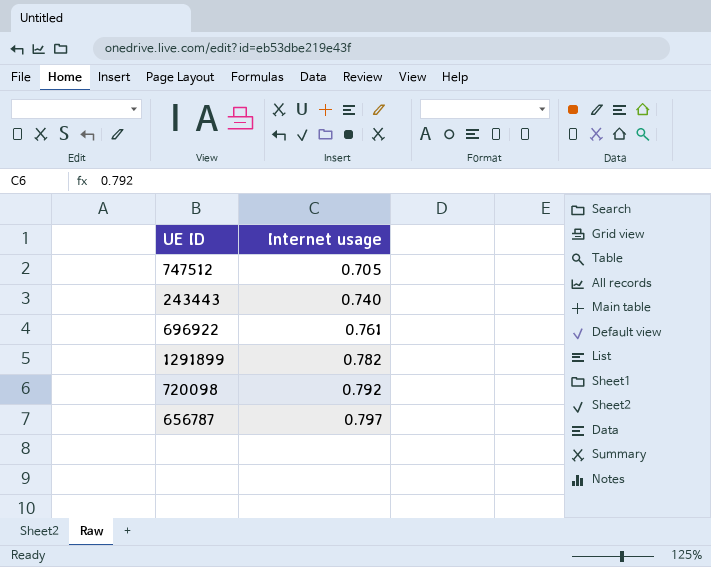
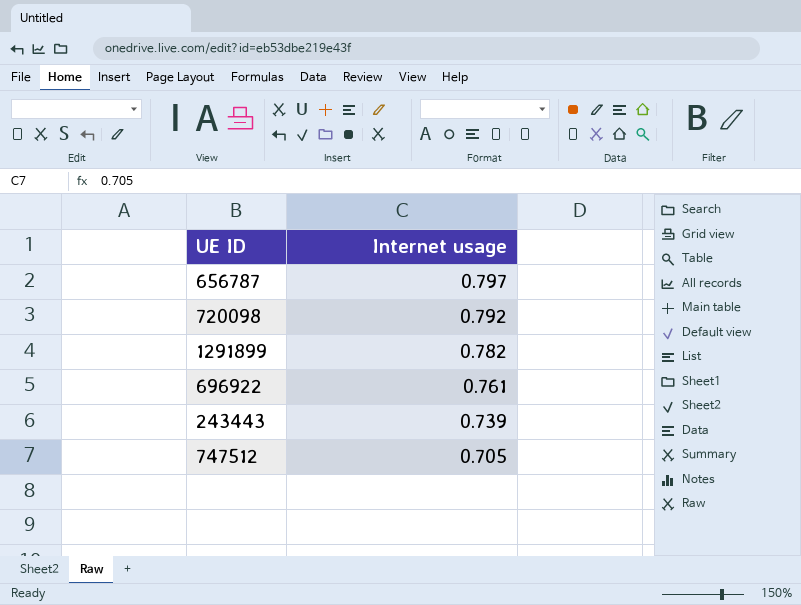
row order: Internet usage ascending -> Internet usage descending
243443 | Internet usage: 0.740 -> 0.739

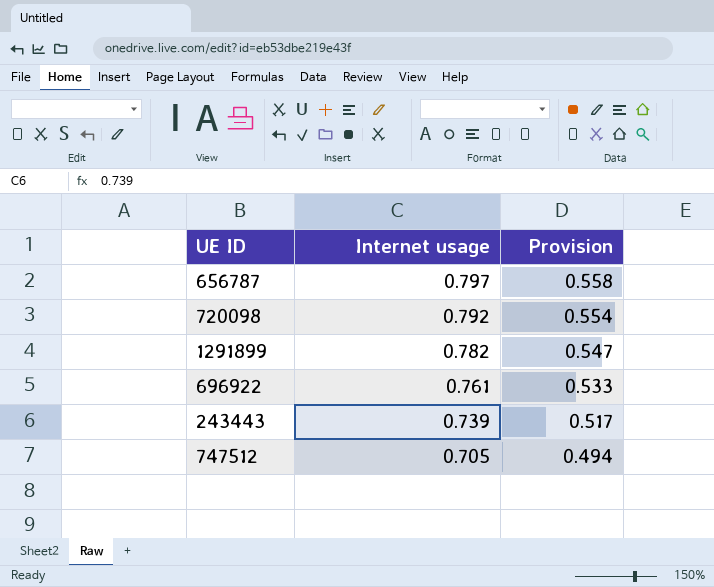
column Provision | formula: none -> [Internet usage] * 0.7

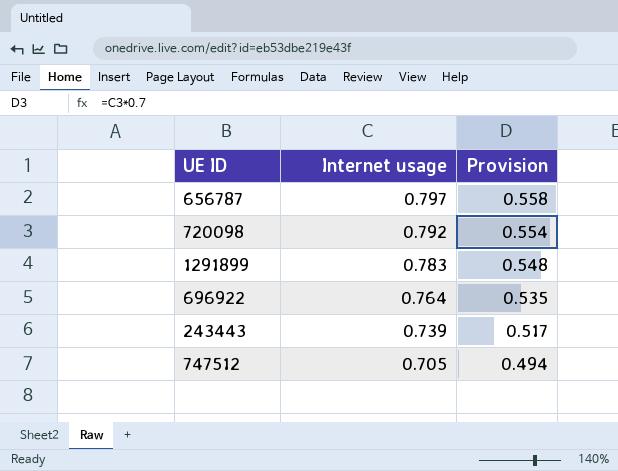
1291899 | Internet usage: 0.782 -> 0.783
1291899 | Provision: 0.547 -> 0.548
696922 | Internet usage: 0.761 -> 0.764
696922 | Provision: 0.533 -> 0.535

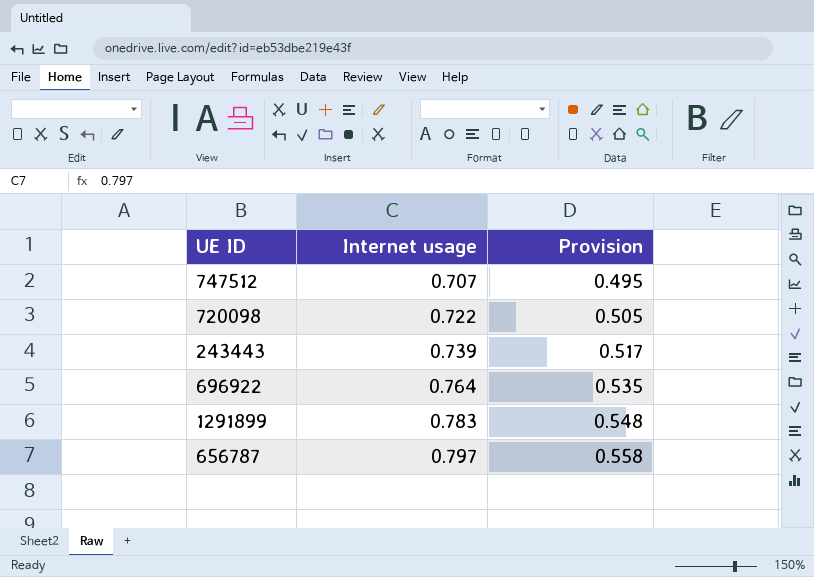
row order: Internet usage descending -> Internet usage ascending
747512 | Internet usage: 0.705 -> 0.707
747512 | Provision: 0.494 -> 0.495
720098 | Internet usage: 0.792 -> 0.722
720098 | Provision: 0.554 -> 0.505

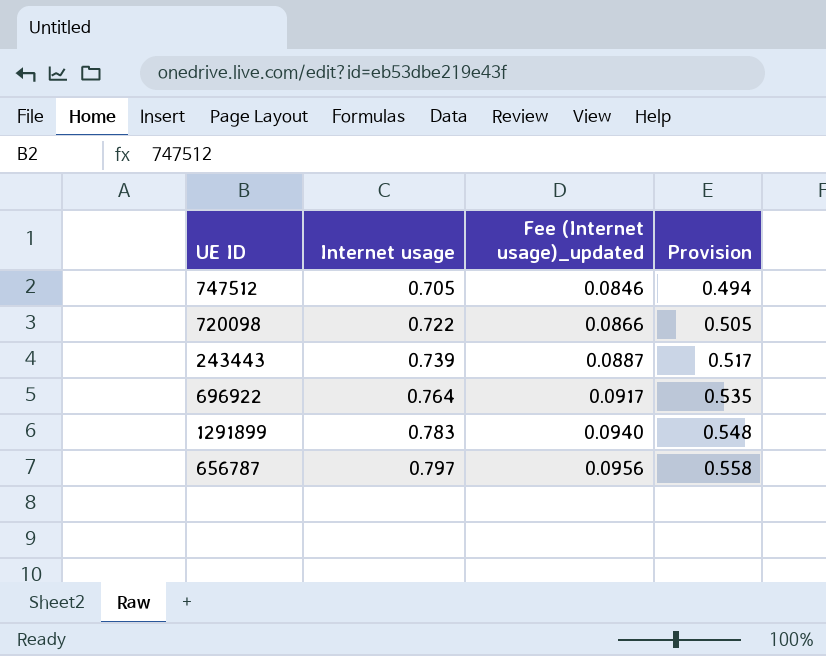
column Fee (Internet usage)_updated | formula: none -> [Internet usage] * 0.12
747512 | Internet usage: 0.707 -> 0.705
747512 | Provision: 0.495 -> 0.494

